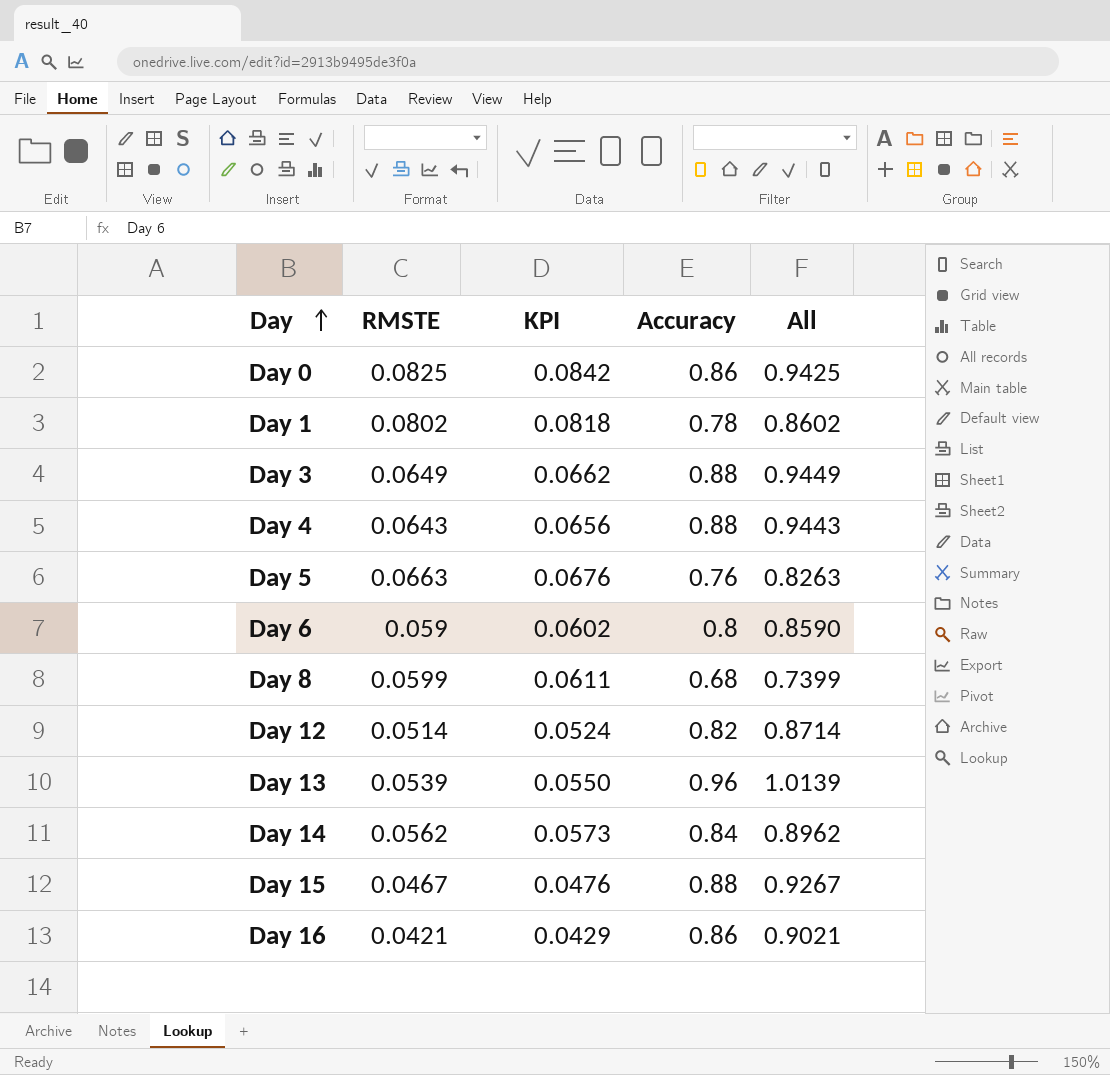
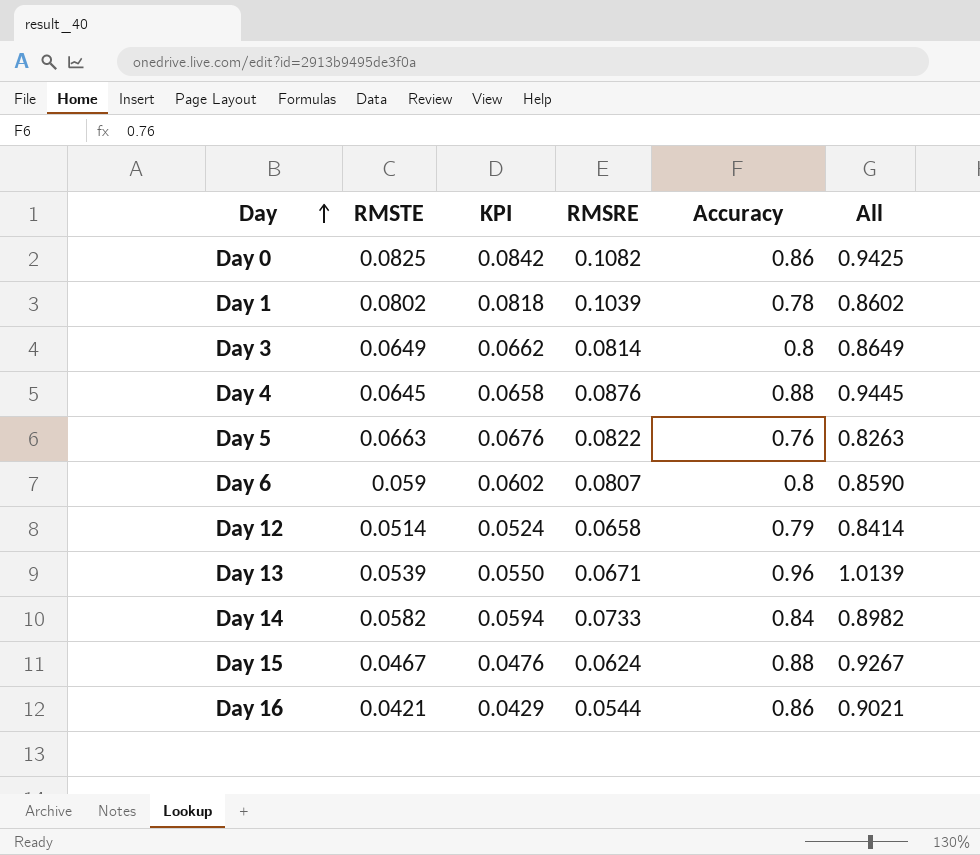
column RMSRE | position: none -> 4
row Day 8: 0.0599 | 0.0611 | 0.68 | 0.7399 -> none
Day 3 | Accuracy: 0.88 -> 0.8
Day 3 | All: 0.9449 -> 0.8649
Day 4 | RMSTE: 0.0643 -> 0.0645
Day 4 | KPI: 0.0656 -> 0.0658
Day 4 | All: 0.9443 -> 0.9445
Day 12 | Accuracy: 0.82 -> 0.79
Day 12 | All: 0.8714 -> 0.8414
Day 14 | RMSTE: 0.0562 -> 0.0582
Day 14 | KPI: 0.0573 -> 0.0594
Day 14 | All: 0.8962 -> 0.8982

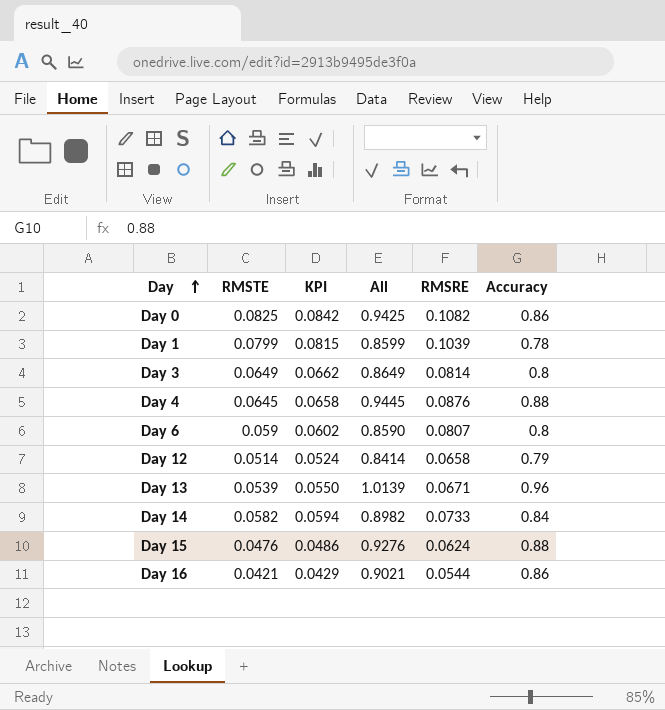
column All | position: 6 -> 4
row Day 5: 0.0663 | 0.0676 | 0.0822 | 0.76 | 0.8263 -> none
Day 1 | RMSTE: 0.0802 -> 0.0799
Day 1 | KPI: 0.0818 -> 0.0815
Day 1 | All: 0.8602 -> 0.8599
Day 15 | RMSTE: 0.0467 -> 0.0476
Day 15 | KPI: 0.0476 -> 0.0486
Day 15 | All: 0.9267 -> 0.9276

